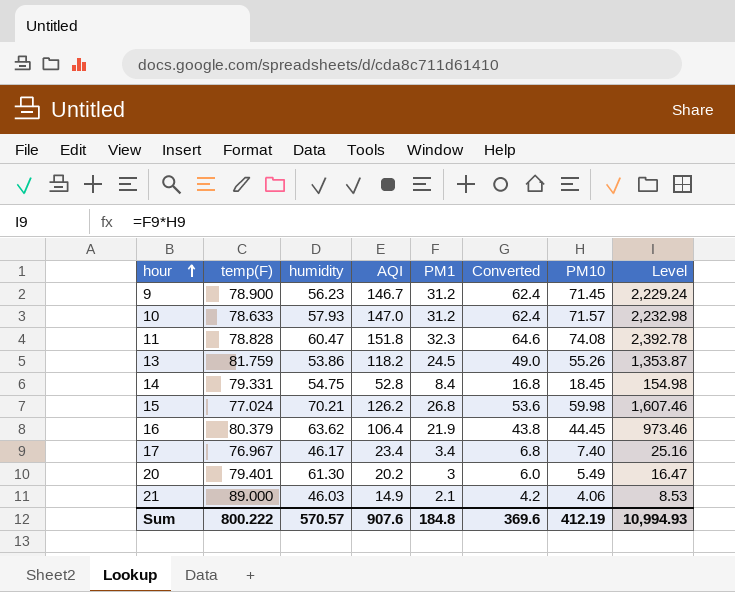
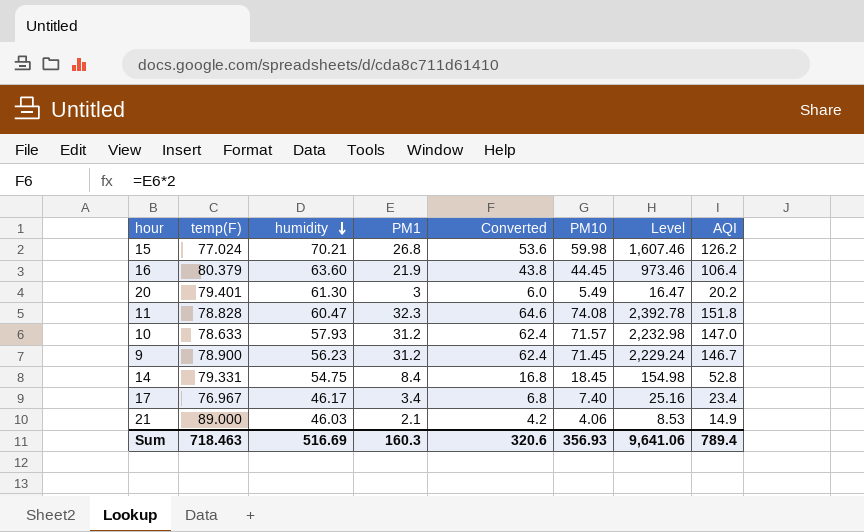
row order: hour ascending -> humidity descending
column AQI | position: 4 -> 8
row 13: 81.759 | 53.86 | 118.2 | 24.5 | 49.0 | 55.26 | 1,353.87 -> none
16 | humidity: 63.62 -> 63.60
Sum | temp(F): 800.222 -> 718.463
Sum | humidity: 570.57 -> 516.69
Sum | PM1: 184.8 -> 160.3
Sum | Converted: 369.6 -> 320.6
Sum | PM10: 412.19 -> 356.93
Sum | Level: 10,994.93 -> 9,641.06
Sum | AQI: 907.6 -> 789.4

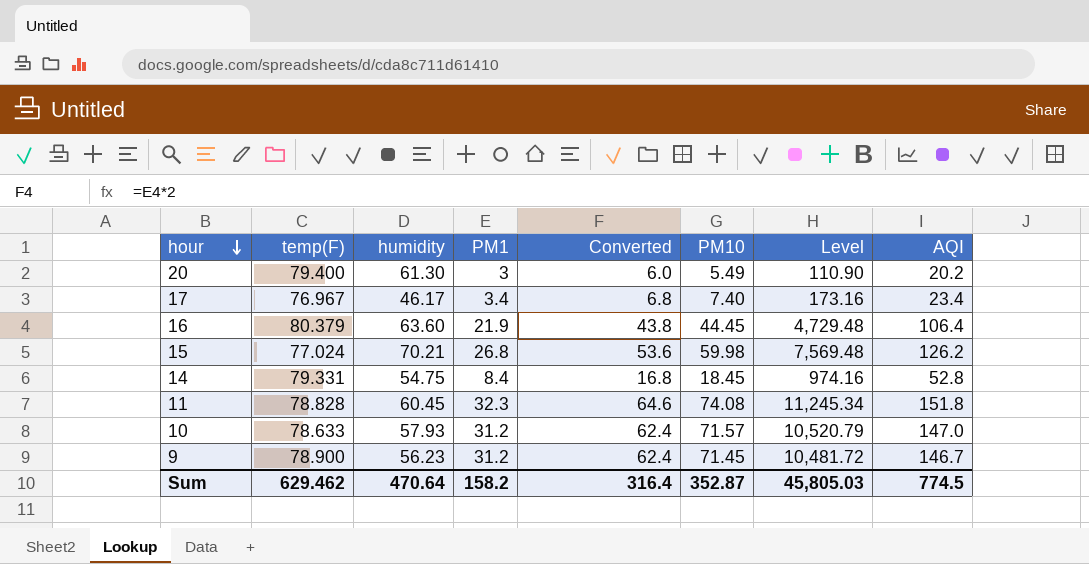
row order: humidity descending -> hour descending
column Level | formula: [PM1] * [PM10] -> [PM10] * [AQI]
row 21: 89.000 | 46.03 | 2.1 | 4.2 | 4.06 | 8.53 | 14.9 -> none
20 | temp(F): 79.401 -> 79.400
11 | humidity: 60.47 -> 60.45
Sum | temp(F): 718.463 -> 629.462
Sum | humidity: 516.69 -> 470.64
Sum | PM1: 160.3 -> 158.2
Sum | Converted: 320.6 -> 316.4
Sum | PM10: 356.93 -> 352.87
Sum | Level: 9,641.06 -> 45,805.03
Sum | AQI: 789.4 -> 774.5

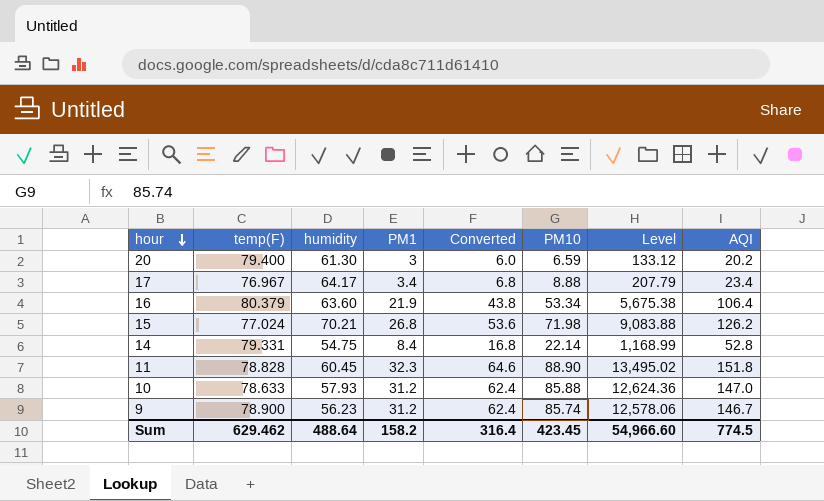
20 | PM10: 5.49 -> 6.59
20 | Level: 110.90 -> 133.12
17 | humidity: 46.17 -> 64.17
17 | PM10: 7.40 -> 8.88
17 | Level: 173.16 -> 207.79
16 | PM10: 44.45 -> 53.34
16 | Level: 4,729.48 -> 5,675.38
15 | PM10: 59.98 -> 71.98
15 | Level: 7,569.48 -> 9,083.88
14 | PM10: 18.45 -> 22.14
14 | Level: 974.16 -> 1,168.99
11 | PM10: 74.08 -> 88.90
11 | Level: 11,245.34 -> 13,495.02
10 | PM10: 71.57 -> 85.88
10 | Level: 10,520.79 -> 12,624.36
9 | PM10: 71.45 -> 85.74
9 | Level: 10,481.72 -> 12,578.06
Sum | humidity: 470.64 -> 488.64
Sum | PM10: 352.87 -> 423.45
Sum | Level: 45,805.03 -> 54,966.60

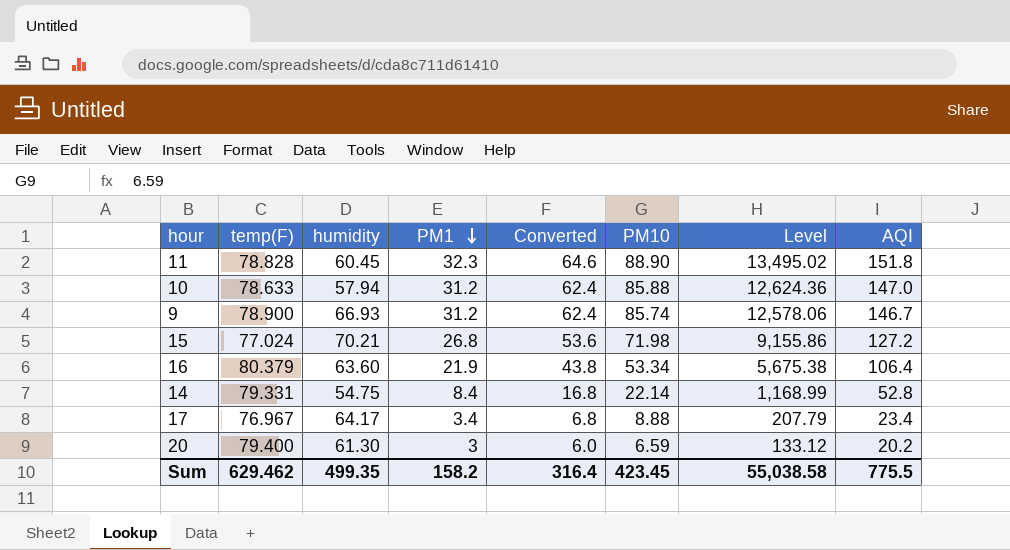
row order: hour descending -> PM1 descending
10 | humidity: 57.93 -> 57.94
9 | humidity: 56.23 -> 66.93
15 | Level: 9,083.88 -> 9,155.86
15 | AQI: 126.2 -> 127.2
Sum | humidity: 488.64 -> 499.35
Sum | Level: 54,966.60 -> 55,038.58
Sum | AQI: 774.5 -> 775.5

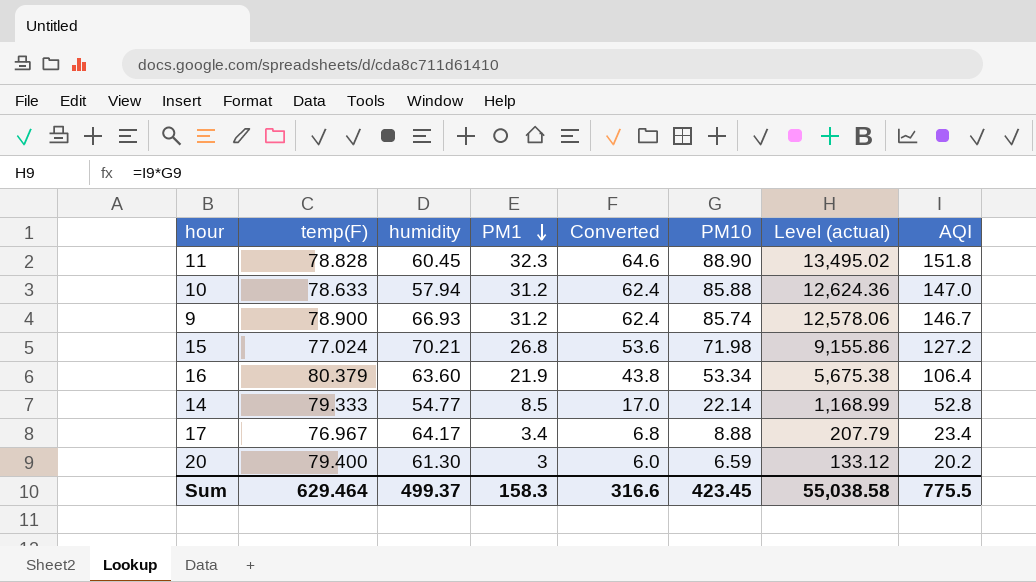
column name: Level -> Level (actual)
14 | temp(F): 79.331 -> 79.333
14 | humidity: 54.75 -> 54.77
14 | PM1: 8.4 -> 8.5
14 | Converted: 16.8 -> 17.0
Sum | temp(F): 629.462 -> 629.464
Sum | humidity: 499.35 -> 499.37
Sum | PM1: 158.2 -> 158.3
Sum | Converted: 316.4 -> 316.6

